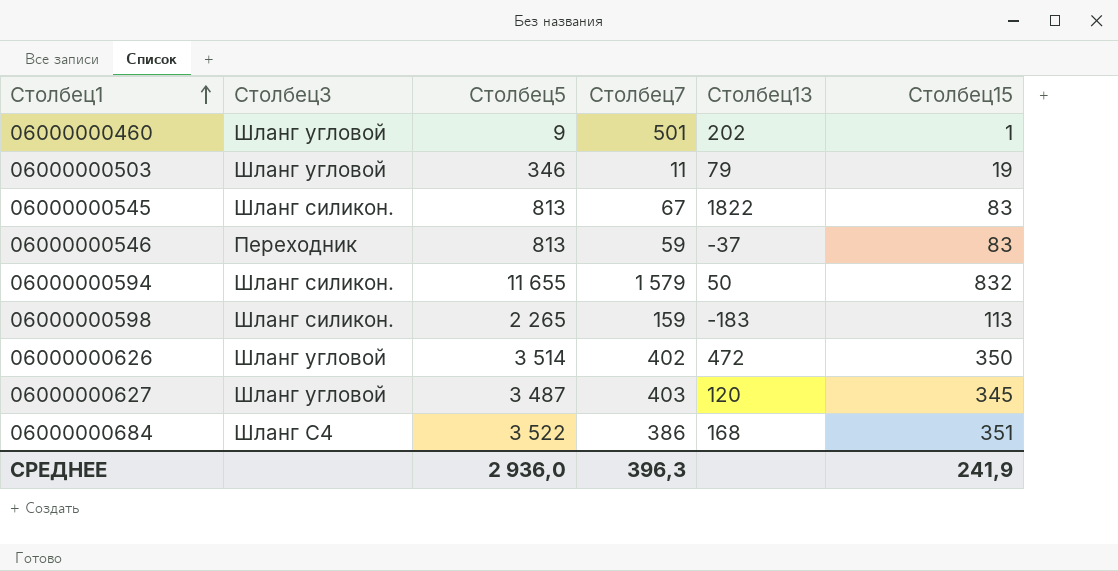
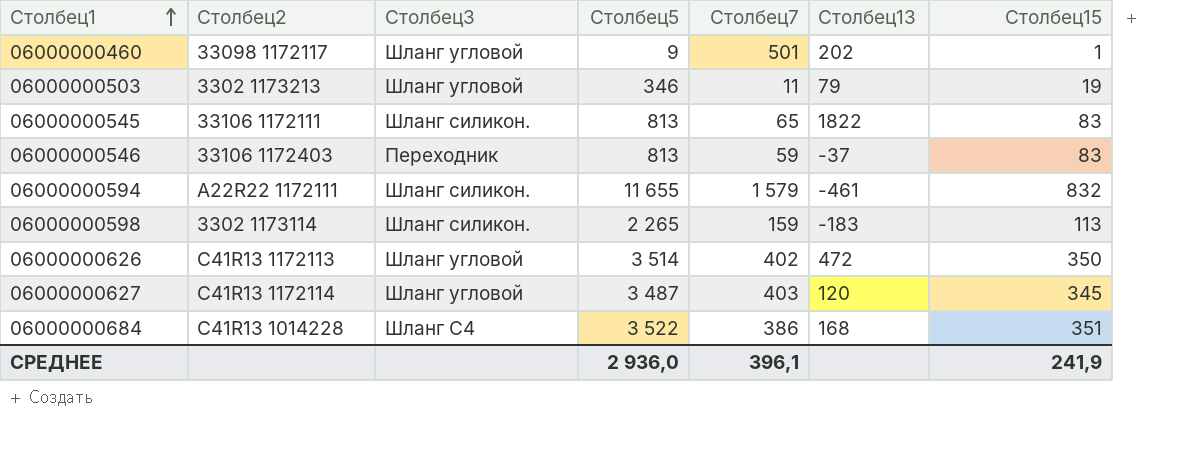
column Столбец2 | position: none -> 2
06000000545 | Столбец7: 67 -> 65
06000000594 | Столбец13: 50 -> -461
СРЕДНЕЕ | Столбец7: 396,3 -> 396,1

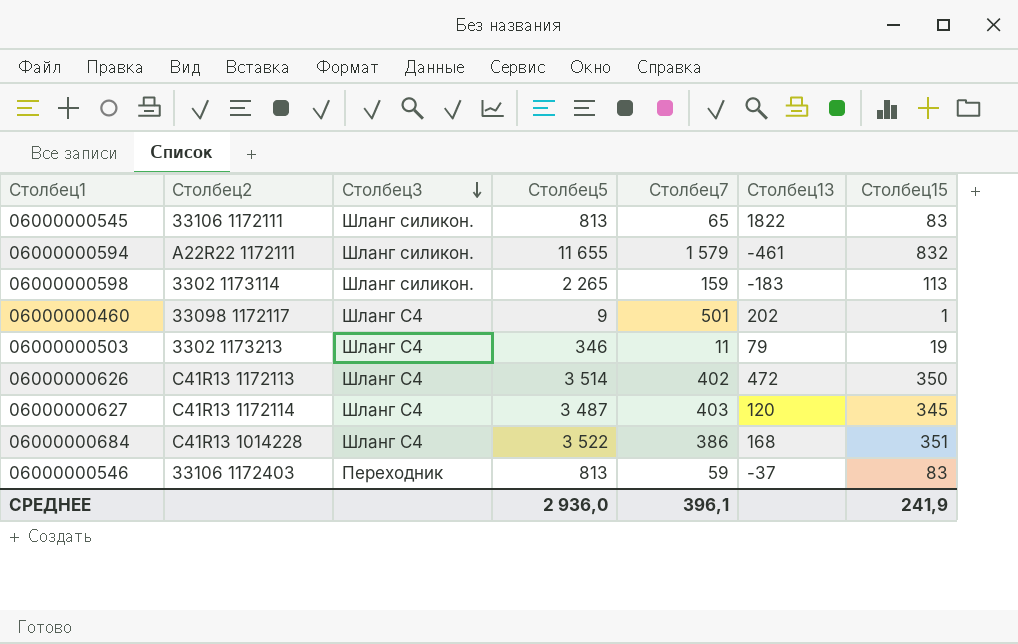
row order: Столбец1 ascending -> Столбец3 descending
06000000460 | Столбец3: Шланг угловой -> Шланг С4
06000000503 | Столбец3: Шланг угловой -> Шланг С4
06000000626 | Столбец3: Шланг угловой -> Шланг С4
06000000627 | Столбец3: Шланг угловой -> Шланг С4

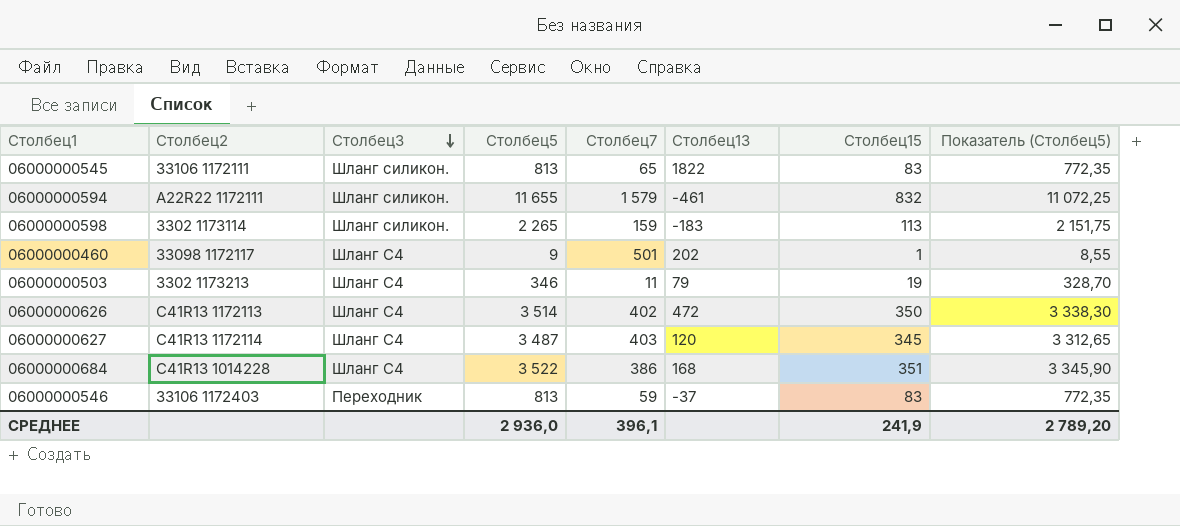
column Показатель (Столбец5) | formula: none -> [Столбец5] * 0,95

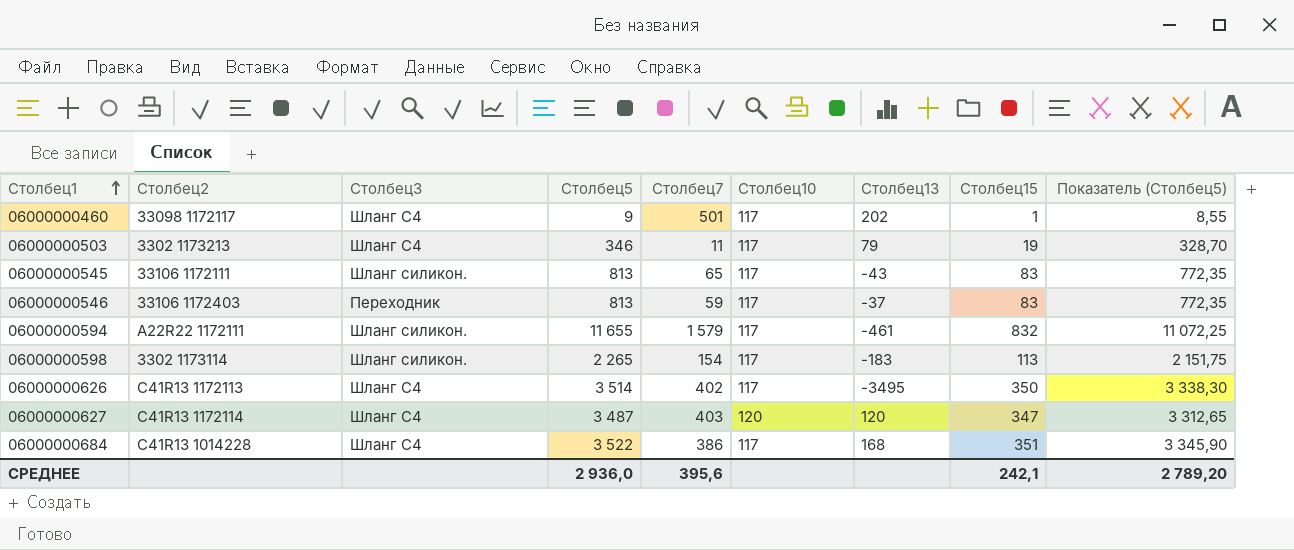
row order: Столбец3 descending -> Столбец1 ascending
column Столбец10 | position: none -> 6
06000000545 | Столбец13: 1822 -> -43
06000000598 | Столбец7: 159 -> 154
06000000626 | Столбец13: 472 -> -3495
06000000627 | Столбец15: 345 -> 347
СРЕДНЕЕ | Столбец7: 396,1 -> 395,6
СРЕДНЕЕ | Столбец15: 241,9 -> 242,1

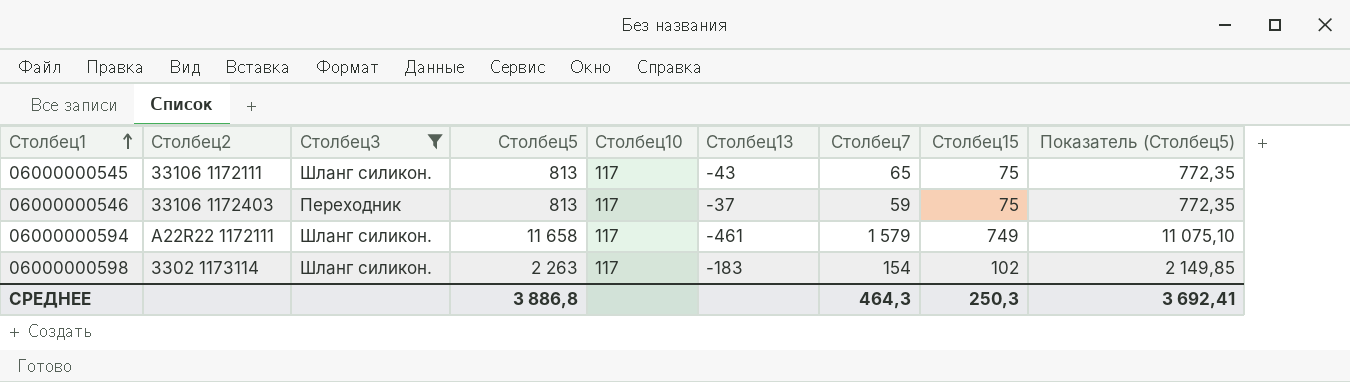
filter: none -> Столбец3 != Шланг С4
column Столбец7 | position: 5 -> 7
06000000545 | Столбец15: 83 -> 75
06000000546 | Столбец15: 83 -> 75
06000000594 | Столбец5: 11 655 -> 11 658
06000000594 | Столбец15: 832 -> 749
06000000594 | Показатель (Столбец5): 11 072,25 -> 11 075,10
06000000598 | Столбец5: 2 265 -> 2 263
06000000598 | Столбец15: 113 -> 102
06000000598 | Показатель (Столбец5): 2 151,75 -> 2 149,85
СРЕДНЕЕ | Столбец5: 2 936,0 -> 3 886,8
СРЕДНЕЕ | Столбец7: 395,6 -> 464,3
СРЕДНЕЕ | Столбец15: 242,1 -> 250,3
СРЕДНЕЕ | Показатель (Столбец5): 2 789,20 -> 3 692,41

